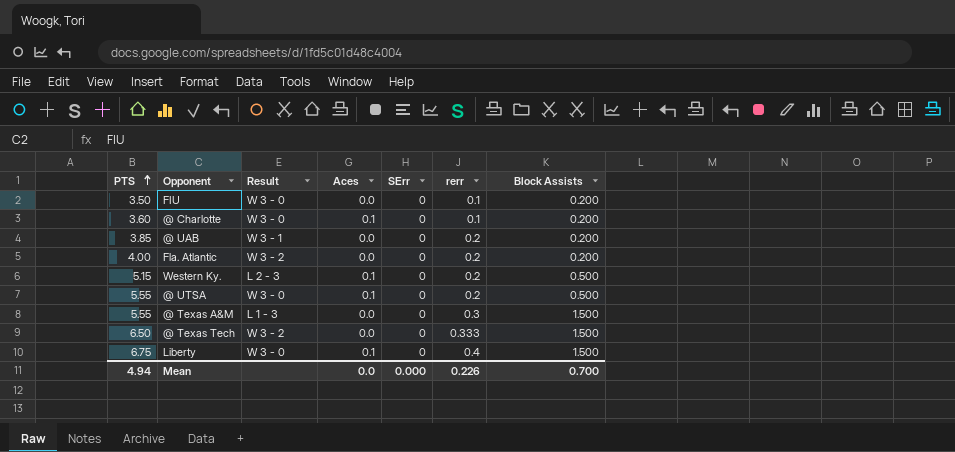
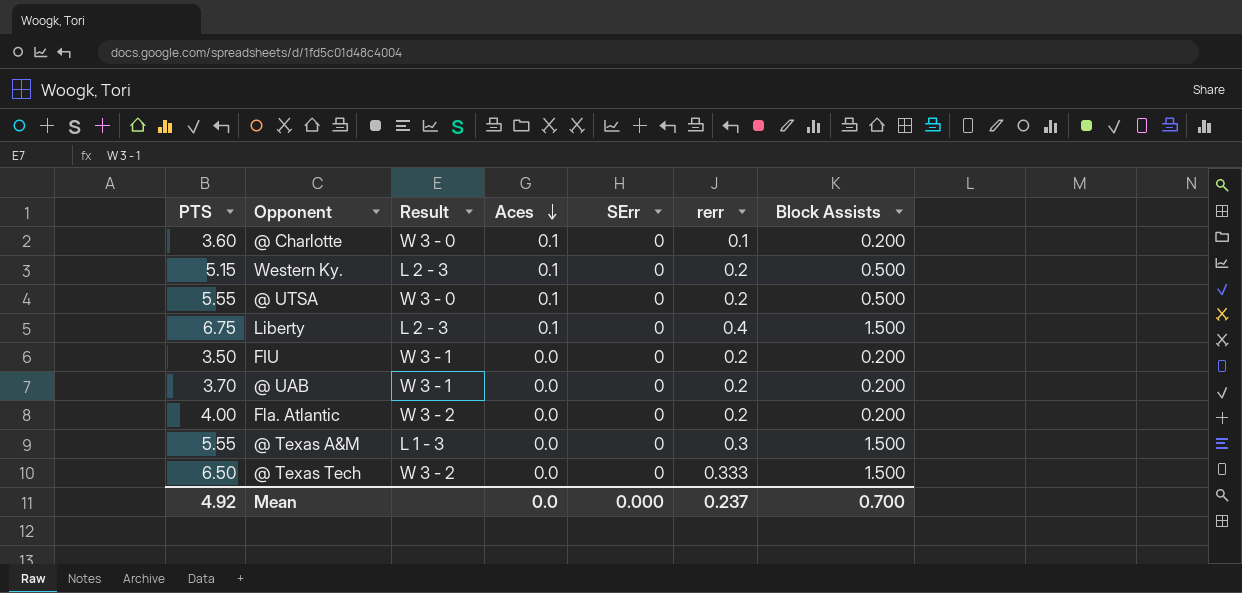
row order: PTS ascending -> Aces descending
Liberty | Result: W 3 - 0 -> L 2 - 3
FIU | Result: W 3 - 0 -> W 3 - 1
FIU | rerr: 0.1 -> 0.2
@ UAB | PTS: 3.85 -> 3.70
Mean | PTS: 4.94 -> 4.92
Mean | rerr: 0.226 -> 0.237

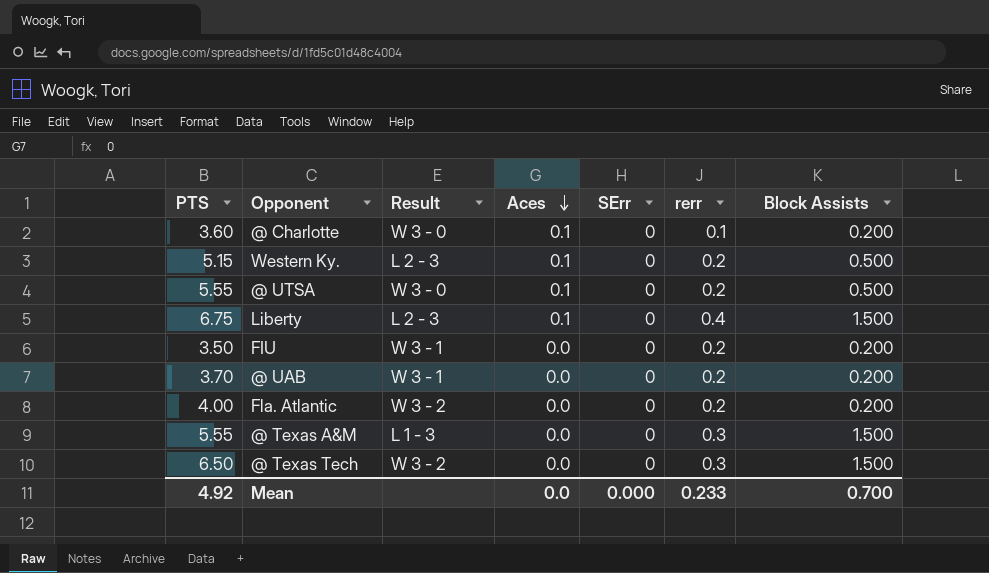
@ Texas Tech | rerr: 0.333 -> 0.3
Mean | rerr: 0.237 -> 0.233

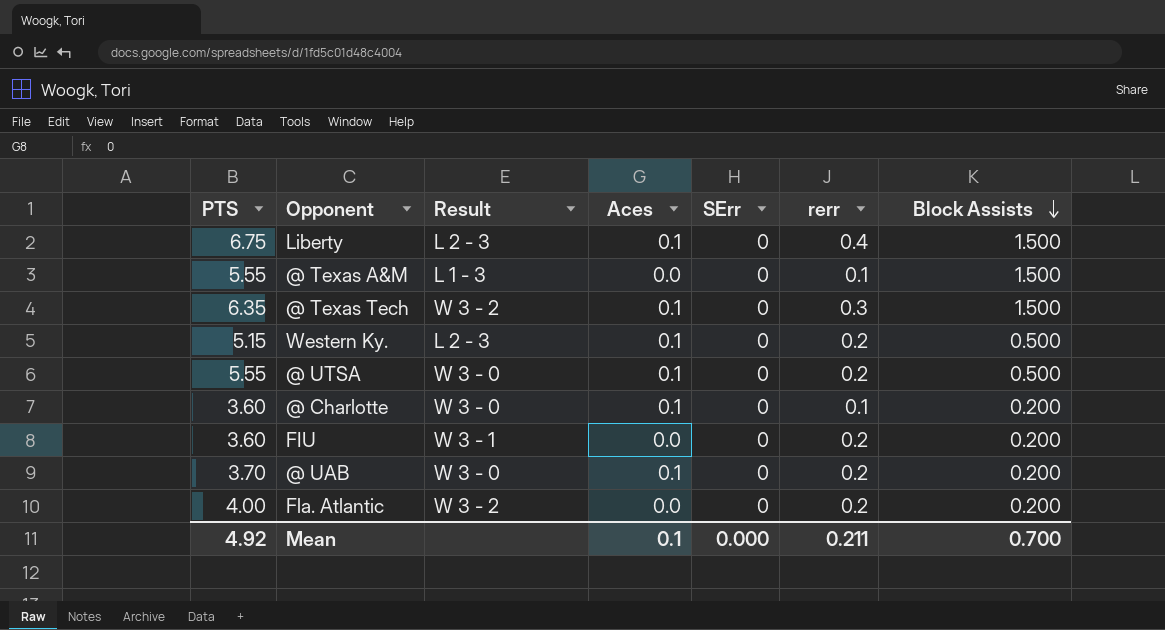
row order: Aces descending -> Block Assists descending
@ Texas A&M | rerr: 0.3 -> 0.1
@ Texas Tech | PTS: 6.50 -> 6.35
@ Texas Tech | Aces: 0.0 -> 0.1
FIU | PTS: 3.50 -> 3.60
@ UAB | Result: W 3 - 1 -> W 3 - 0
@ UAB | Aces: 0.0 -> 0.1
Mean | Aces: 0.0 -> 0.1
Mean | rerr: 0.233 -> 0.211

